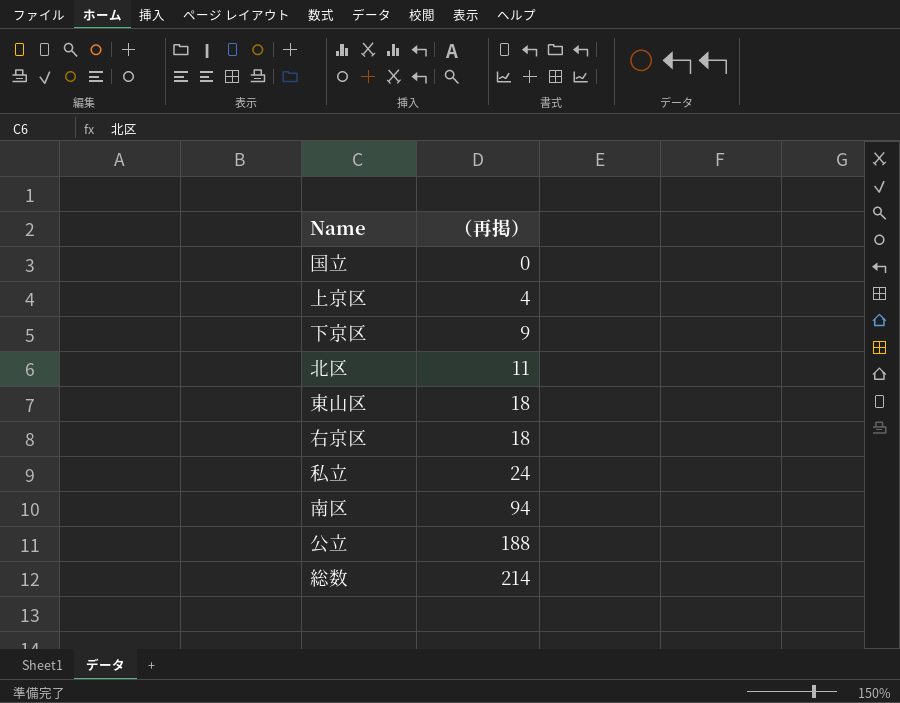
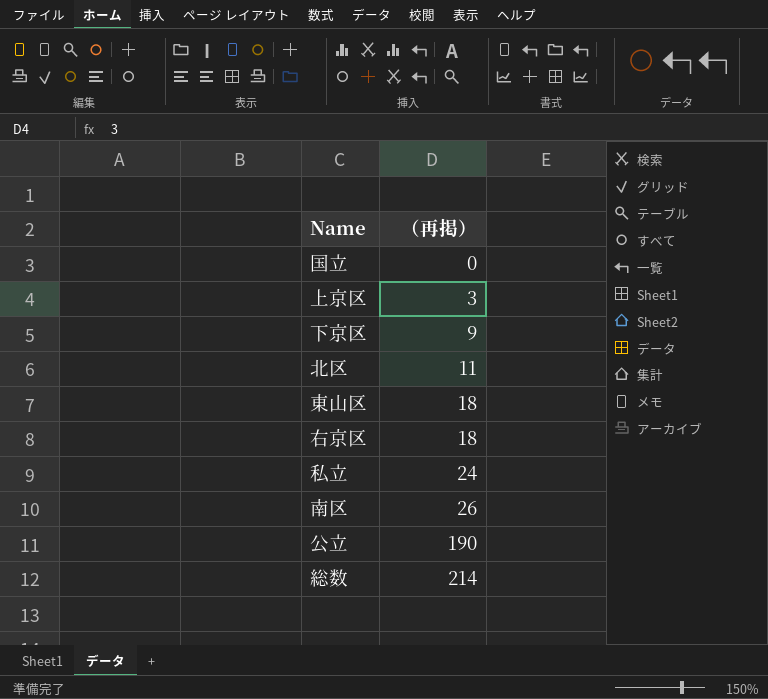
上京区 | （再掲）: 4 -> 3
南区 | （再掲）: 94 -> 26
公立 | （再掲）: 188 -> 190

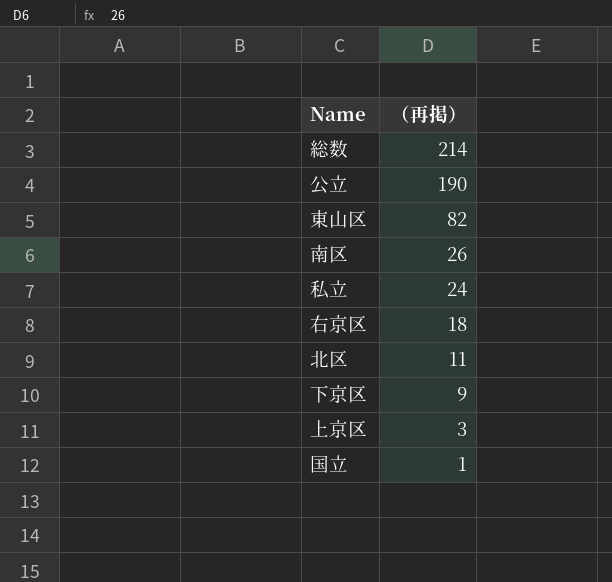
row order: （再掲） ascending -> （再掲） descending
東山区 | （再掲）: 18 -> 82
国立 | （再掲）: 0 -> 1

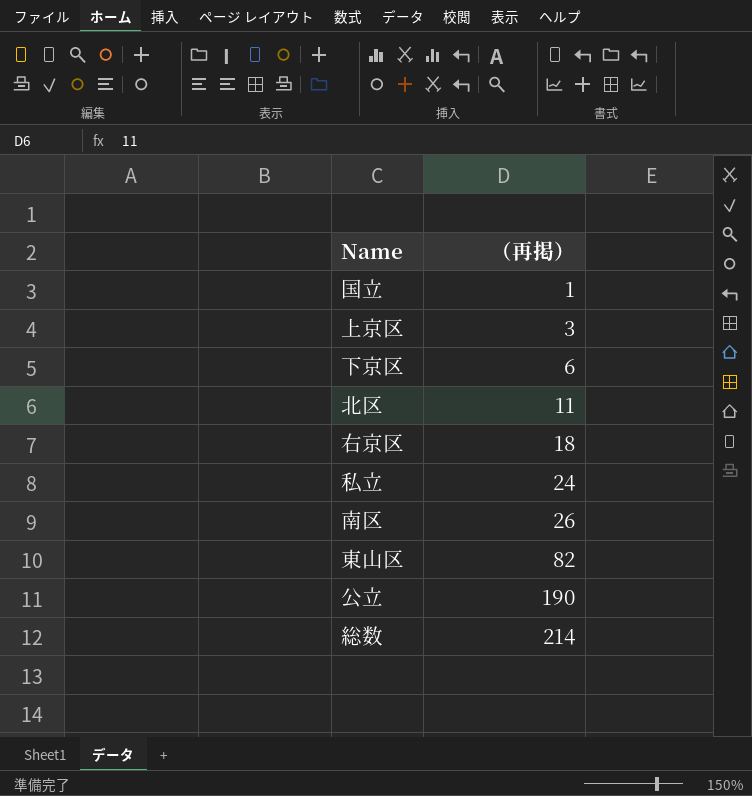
row order: （再掲） descending -> （再掲） ascending
下京区 | （再掲）: 9 -> 6

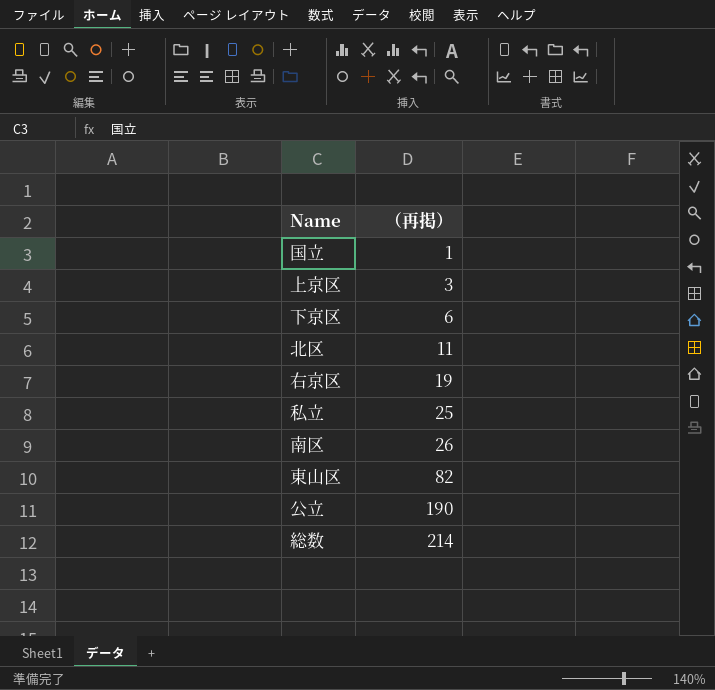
右京区 | （再掲）: 18 -> 19
私立 | （再掲）: 24 -> 25

